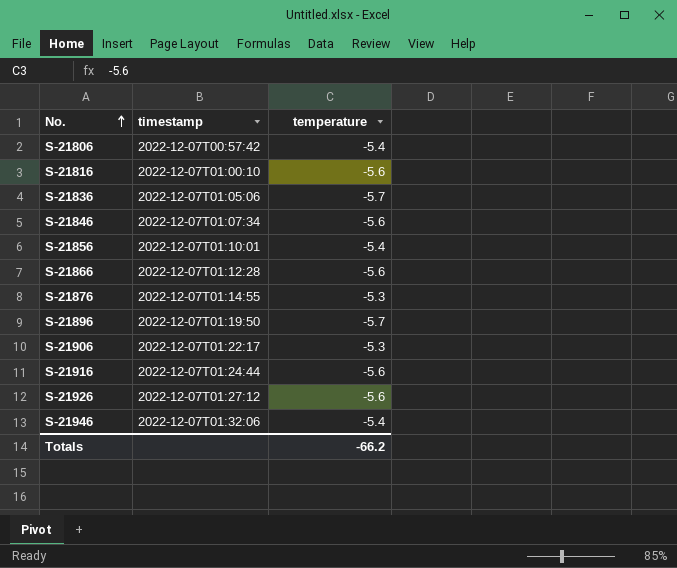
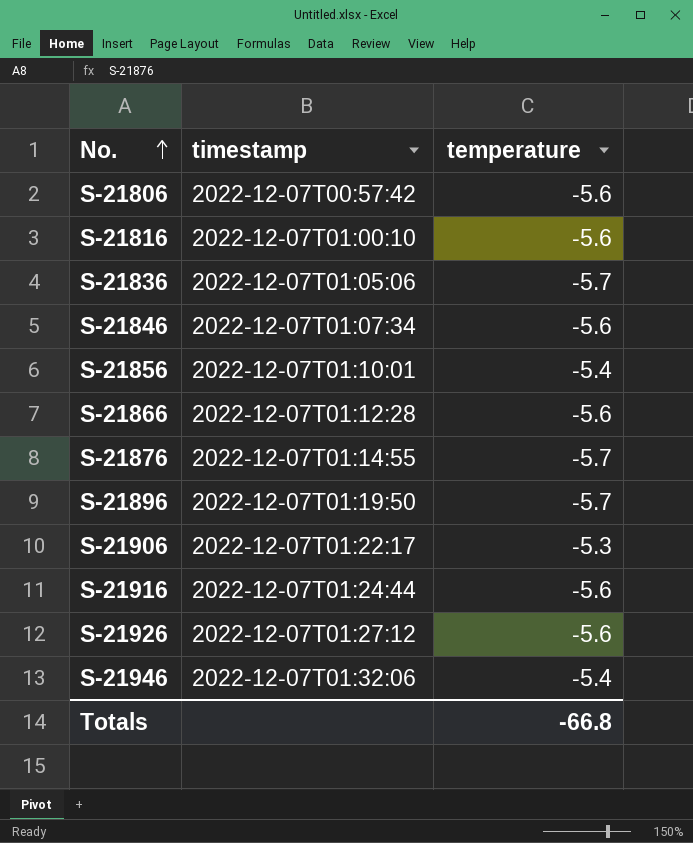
S-21806 | temperature: -5.4 -> -5.6
S-21876 | temperature: -5.3 -> -5.7
Totals | temperature: -66.2 -> -66.8

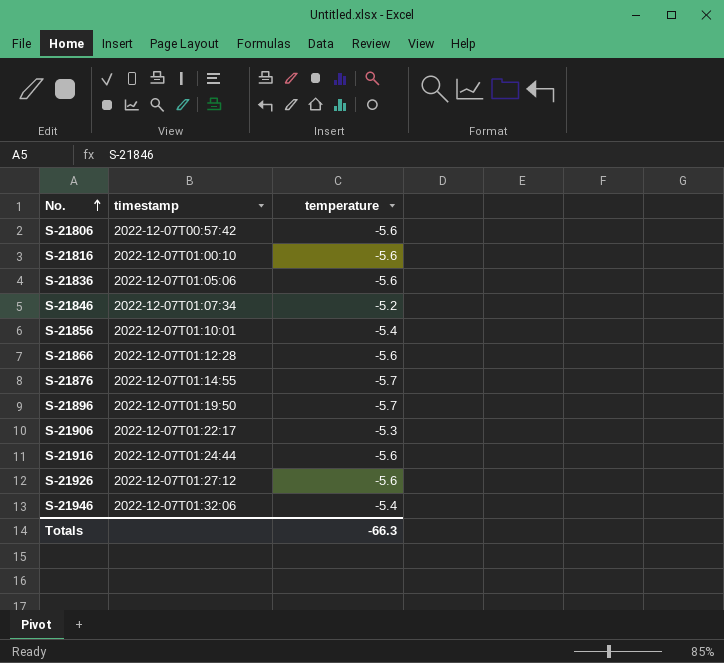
S-21836 | temperature: -5.7 -> -5.6
S-21846 | temperature: -5.6 -> -5.2
Totals | temperature: -66.8 -> -66.3

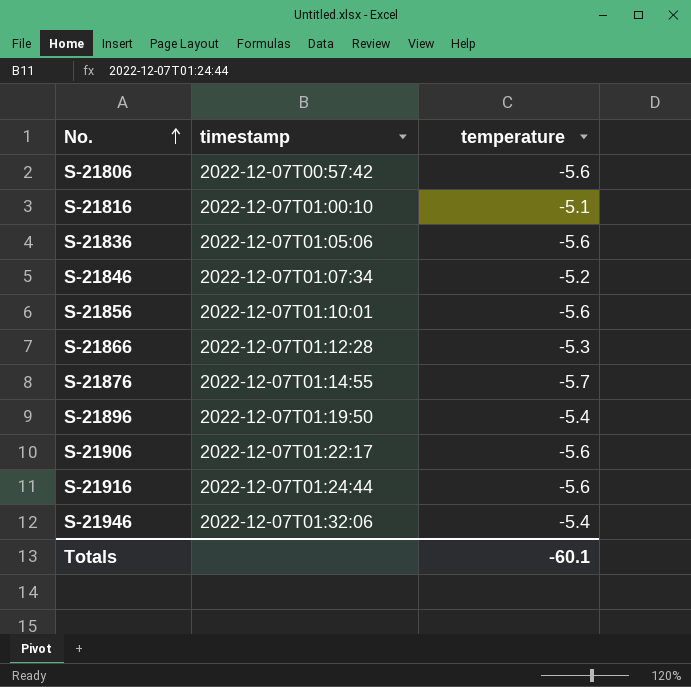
row S-21926: 2022-12-07T01:27:12 | -5.6 -> none
S-21816 | temperature: -5.6 -> -5.1
S-21856 | temperature: -5.4 -> -5.6
S-21866 | temperature: -5.6 -> -5.3
S-21896 | temperature: -5.7 -> -5.4
S-21906 | temperature: -5.3 -> -5.6
Totals | temperature: -66.3 -> -60.1

